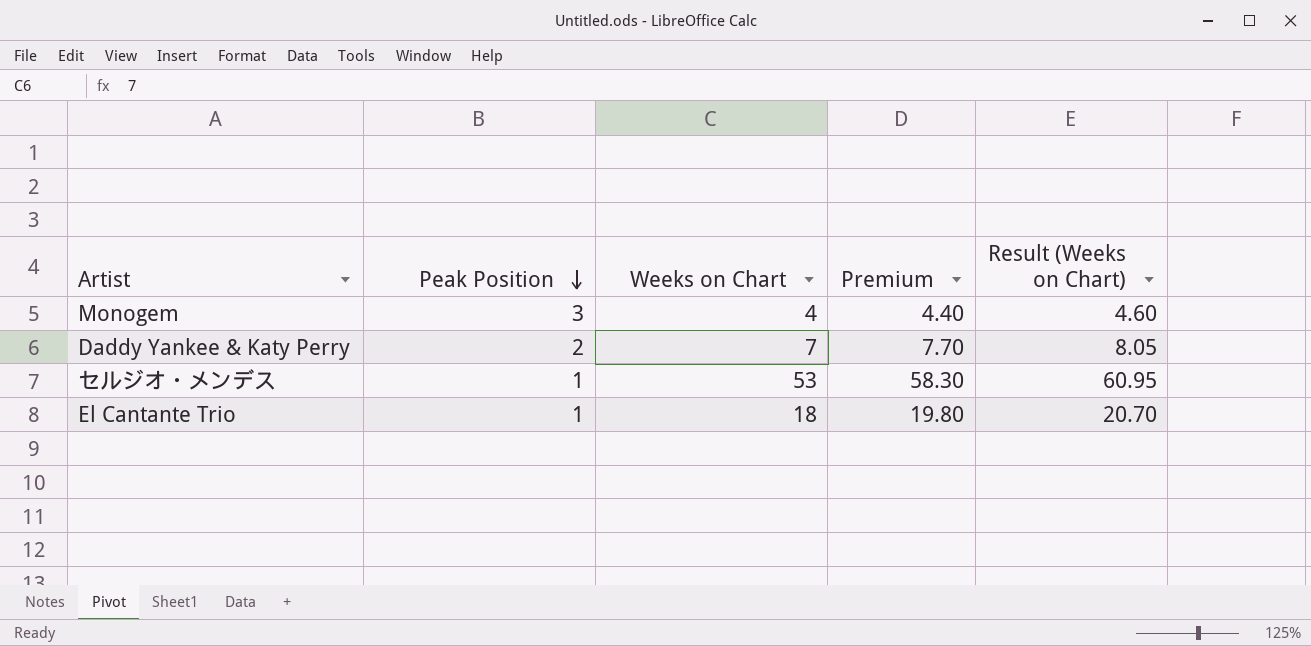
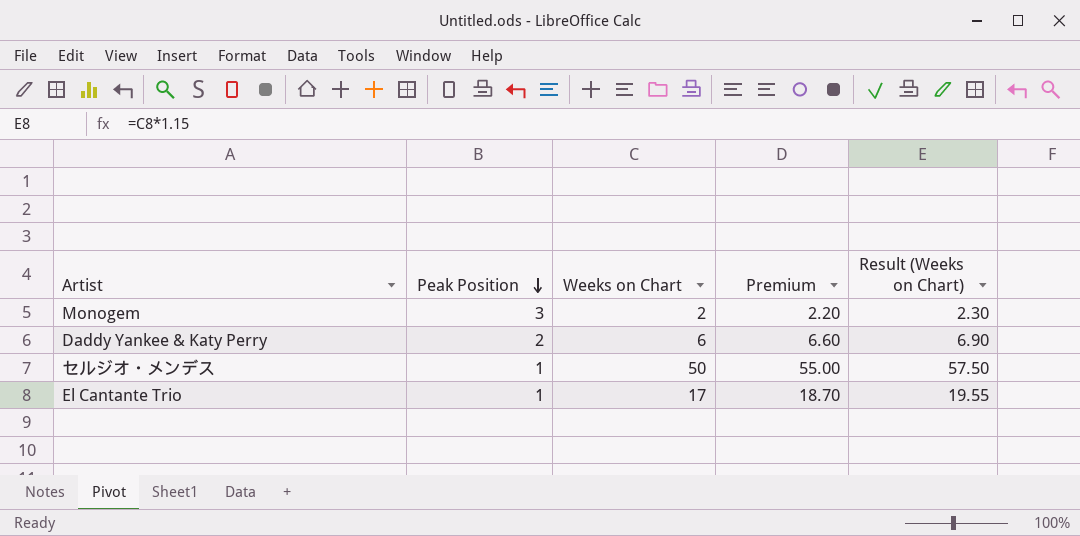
Monogem | Weeks on Chart: 4 -> 2
Monogem | Premium: 4.40 -> 2.20
Monogem | Result (Weeks on Chart): 4.60 -> 2.30
Daddy Yankee & Katy Perry | Weeks on Chart: 7 -> 6
Daddy Yankee & Katy Perry | Premium: 7.70 -> 6.60
Daddy Yankee & Katy Perry | Result (Weeks on Chart): 8.05 -> 6.90
セルジオ・メンデス | Weeks on Chart: 53 -> 50
セルジオ・メンデス | Premium: 58.30 -> 55.00
セルジオ・メンデス | Result (Weeks on Chart): 60.95 -> 57.50
El Cantante Trio | Weeks on Chart: 18 -> 17
El Cantante Trio | Premium: 19.80 -> 18.70
El Cantante Trio | Result (Weeks on Chart): 20.70 -> 19.55

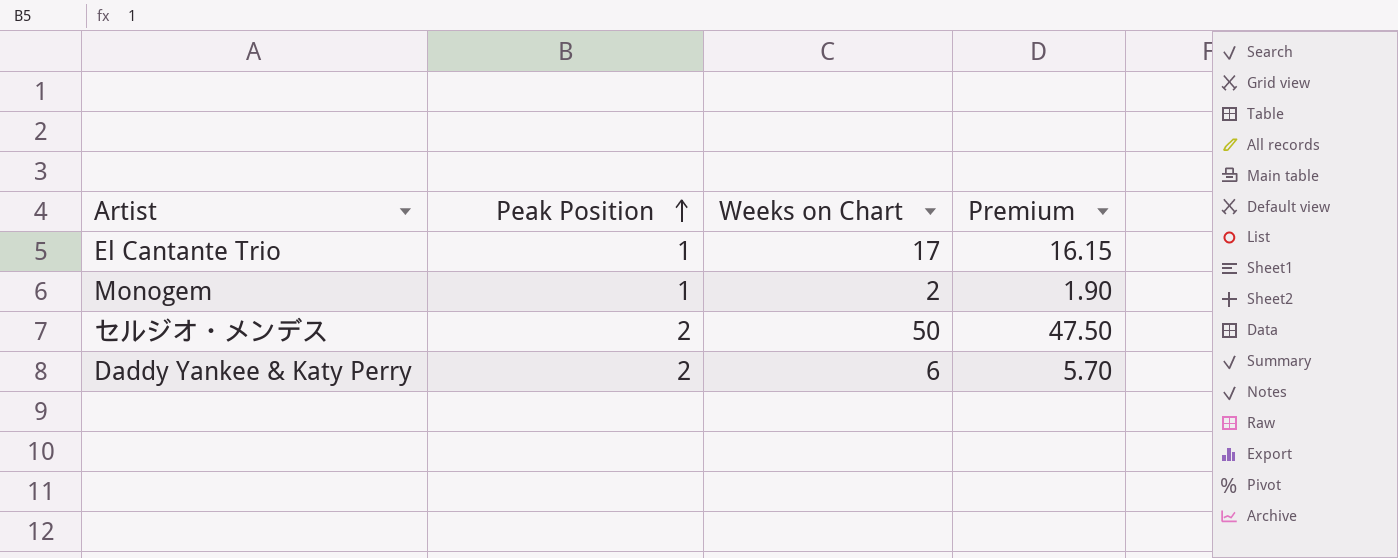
row order: Peak Position descending -> Peak Position ascending
column Result (Weeks on Chart) | formula: [Weeks on Chart] * 1.15 -> none
column Premium | formula: [Weeks on Chart] * 1.1 -> [Weeks on Chart] * 0.95
Monogem | Peak Position: 3 -> 1
セルジオ・メンデス | Peak Position: 1 -> 2

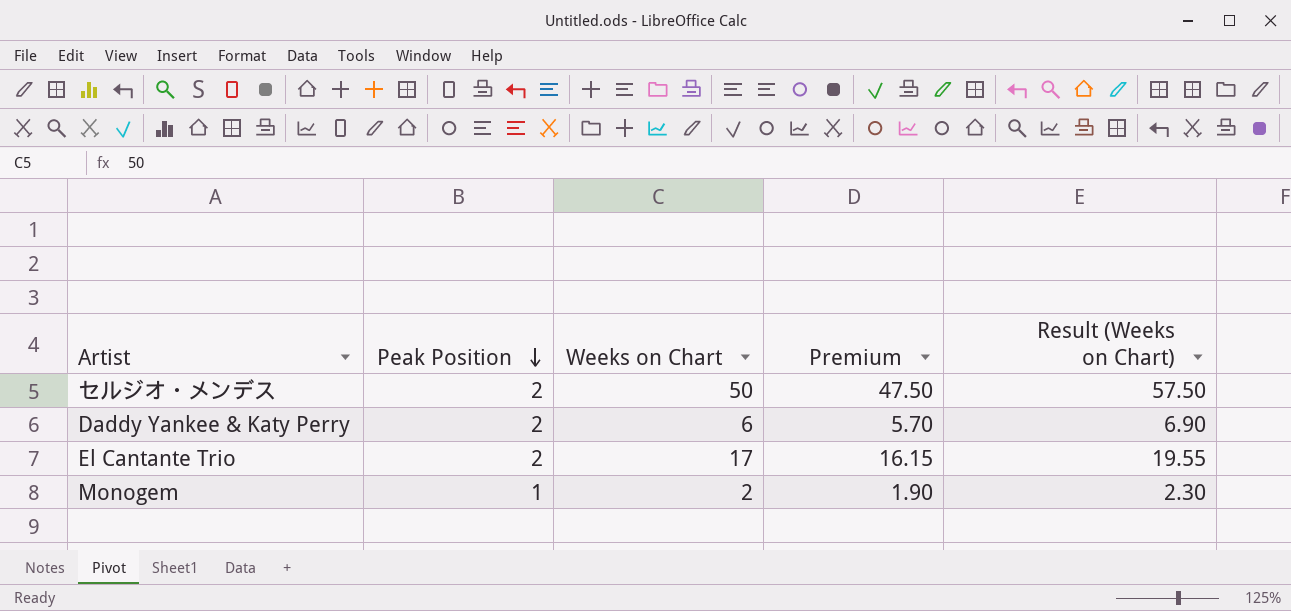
row order: Peak Position ascending -> Peak Position descending
column Result (Weeks on Chart) | formula: none -> [Weeks on Chart] * 1.15
El Cantante Trio | Peak Position: 1 -> 2

